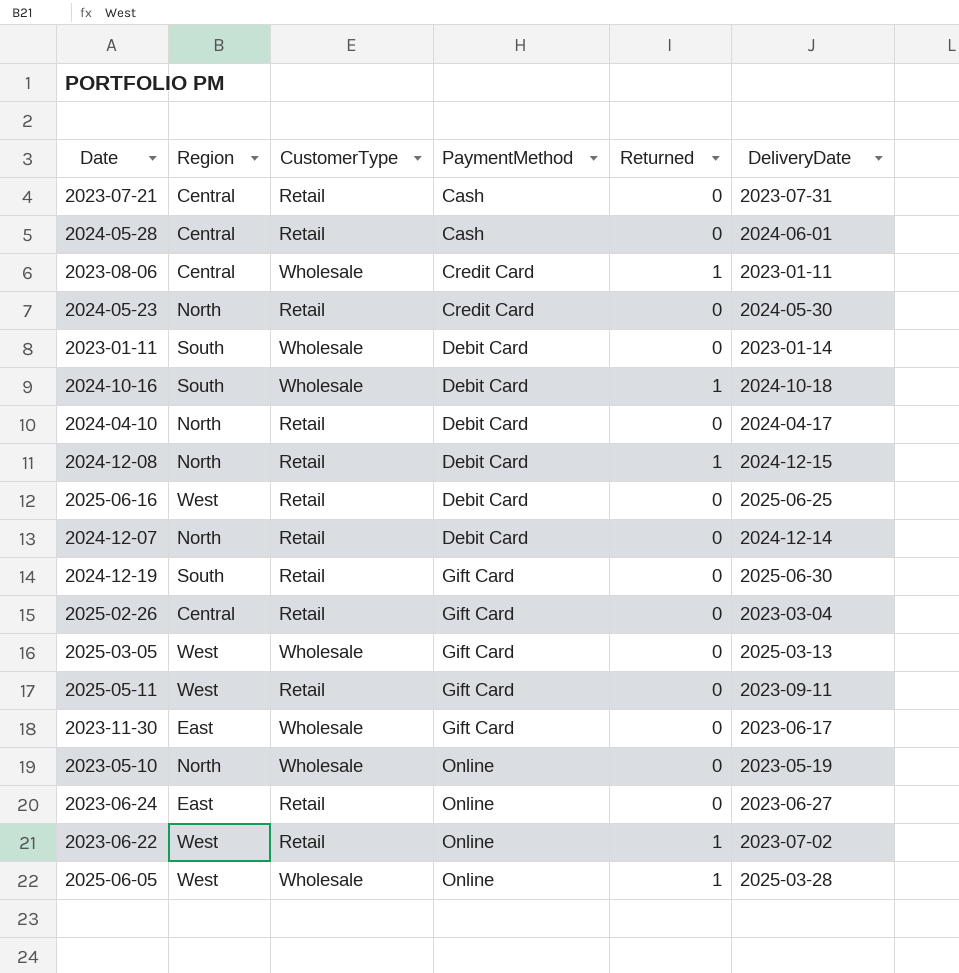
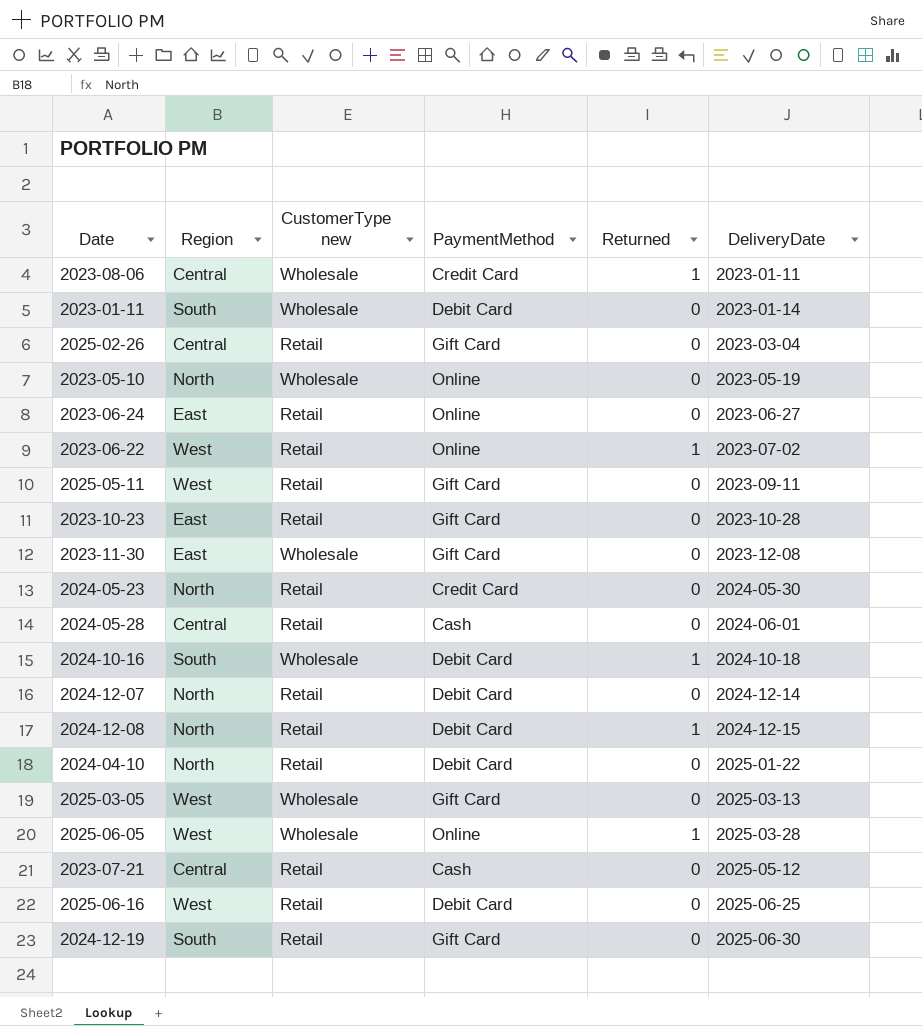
row order: PaymentMethod ascending -> DeliveryDate ascending
column name: CustomerType -> CustomerType new
row 2023-10-23: none -> East | Retail | Gift Card | 0 | 2023-10-28
2023-11-30 | DeliveryDate: 2023-06-17 -> 2023-12-08
2024-04-10 | DeliveryDate: 2024-04-17 -> 2025-01-22
2023-07-21 | DeliveryDate: 2023-07-31 -> 2025-05-12

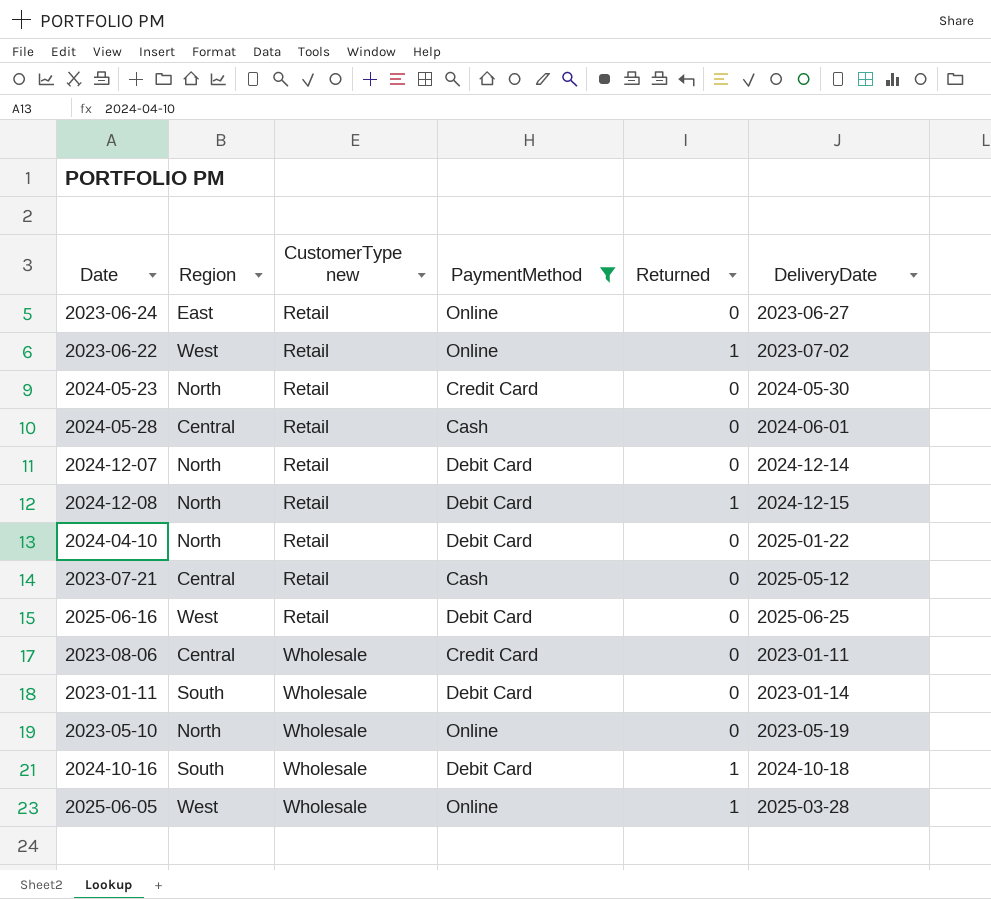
filter: none -> PaymentMethod != Gift Card
row order: DeliveryDate ascending -> CustomerType new ascending
2023-08-06 | Returned: 1 -> 0

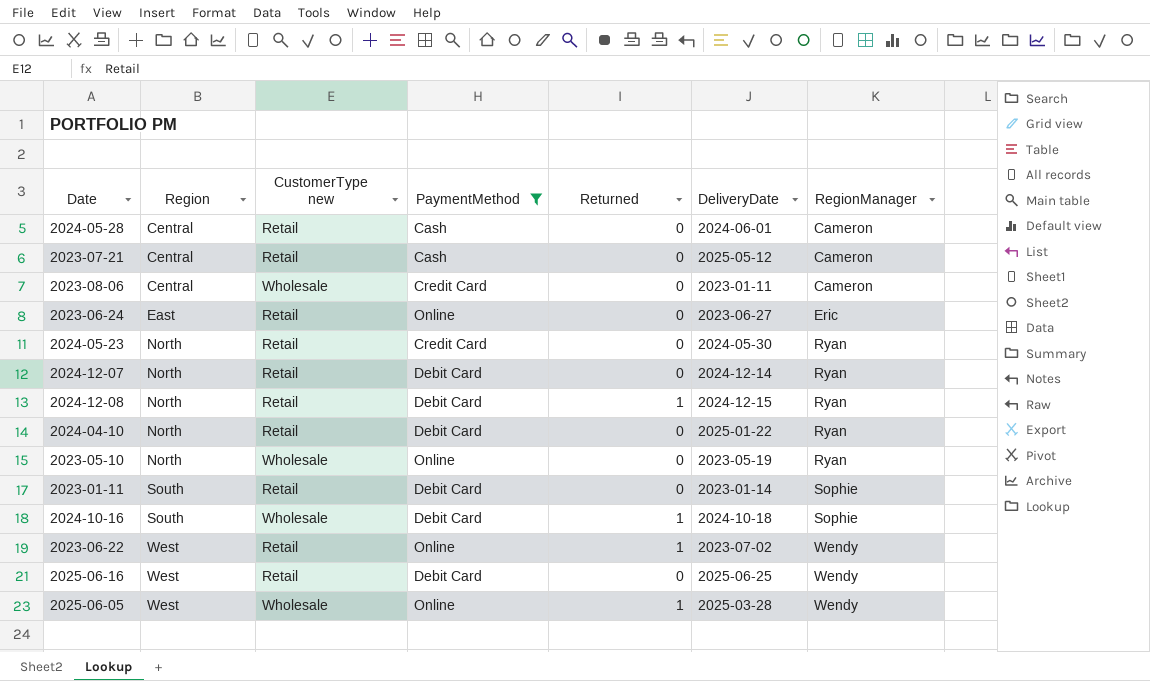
row order: CustomerType new ascending -> Region ascending
column RegionManager | position: none -> 7
2023-01-11 | CustomerType new: Wholesale -> Retail

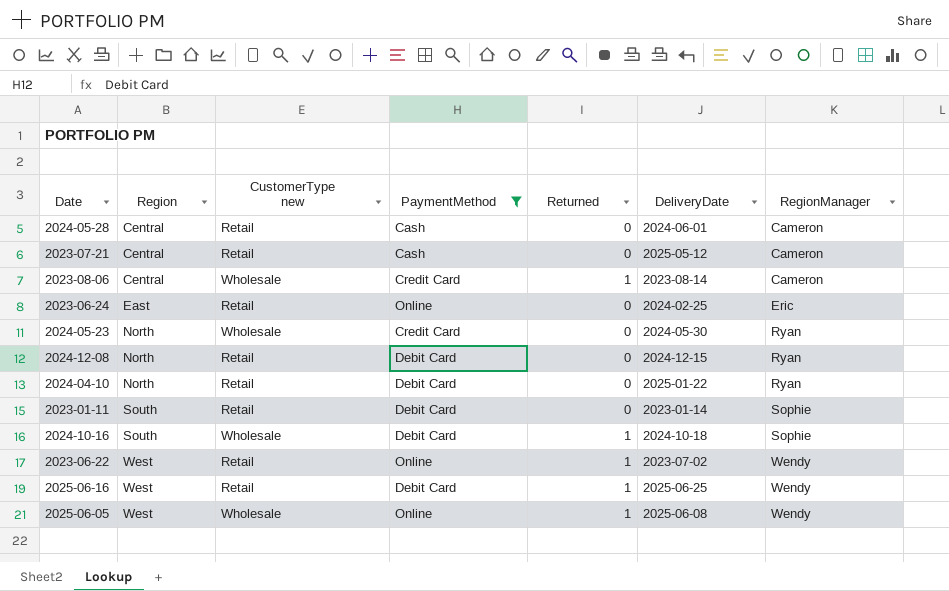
row 2024-12-07: North | Retail | Debit Card | 0 | 2024-12-14 | Ryan -> none
row 2023-05-10: North | Wholesale | Online | 0 | 2023-05-19 | Ryan -> none
2023-08-06 | Returned: 0 -> 1
2023-08-06 | DeliveryDate: 2023-01-11 -> 2023-08-14
2023-06-24 | DeliveryDate: 2023-06-27 -> 2024-02-25
2024-05-23 | CustomerType new: Retail -> Wholesale
2024-12-08 | Returned: 1 -> 0
2025-06-16 | Returned: 0 -> 1
2025-06-05 | DeliveryDate: 2025-03-28 -> 2025-06-08

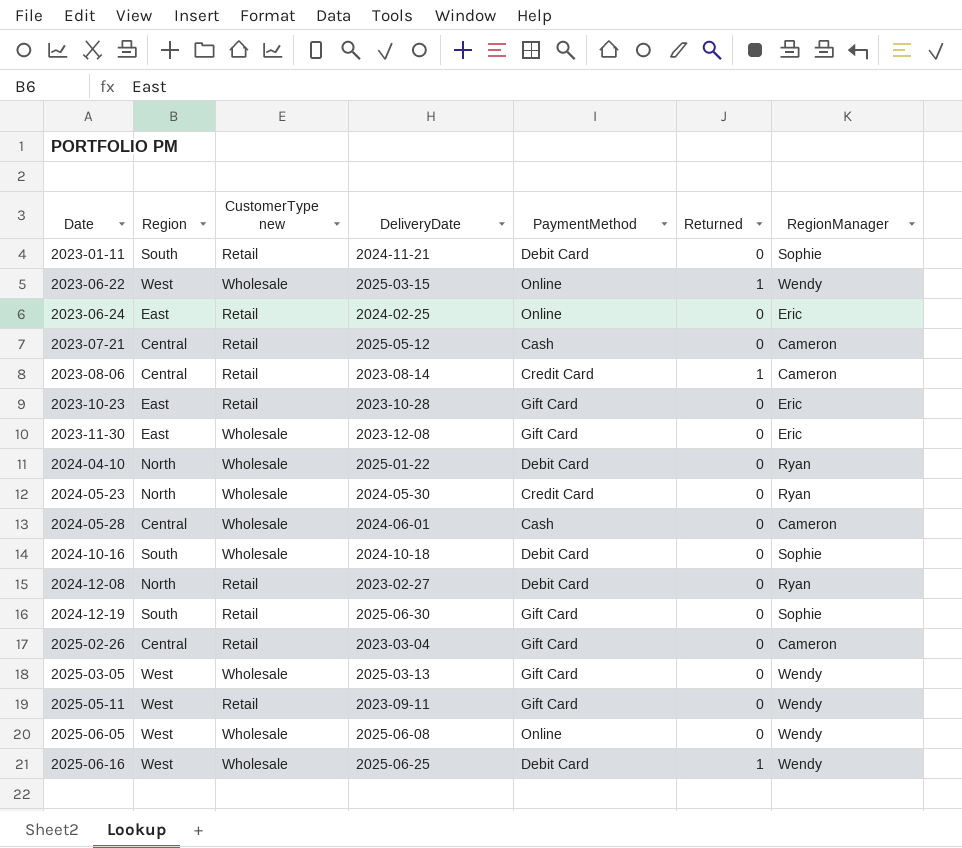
filter: PaymentMethod != Gift Card -> none
row order: Region ascending -> Date ascending
column DeliveryDate | position: 6 -> 4
2023-01-11 | DeliveryDate: 2023-01-14 -> 2024-11-21
2023-06-22 | CustomerType new: Retail -> Wholesale
2023-06-22 | DeliveryDate: 2023-07-02 -> 2025-03-15
2023-08-06 | CustomerType new: Wholesale -> Retail
2024-04-10 | CustomerType new: Retail -> Wholesale
2024-05-28 | CustomerType new: Retail -> Wholesale
2024-10-16 | Returned: 1 -> 0
2024-12-08 | DeliveryDate: 2024-12-15 -> 2023-02-27
2025-06-05 | Returned: 1 -> 0
2025-06-16 | CustomerType new: Retail -> Wholesale

